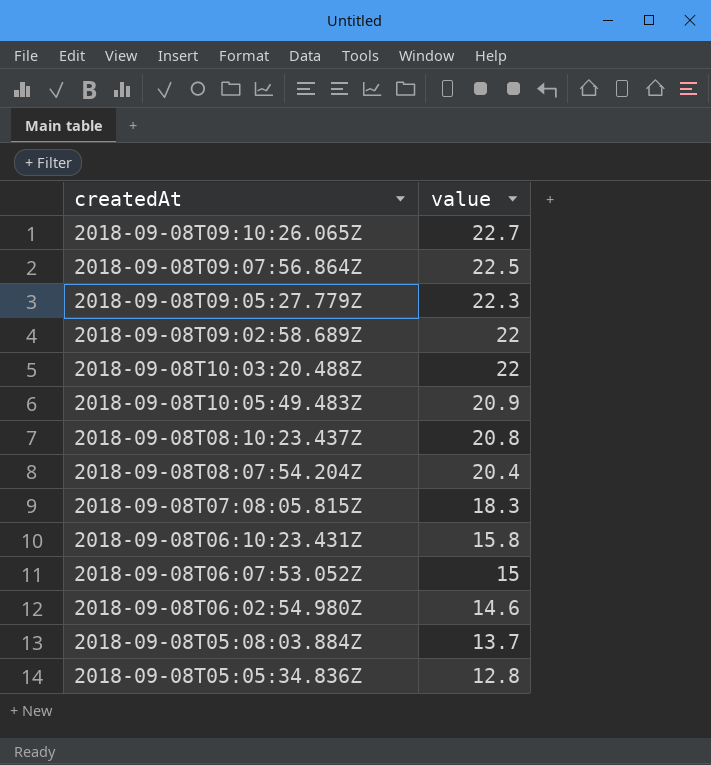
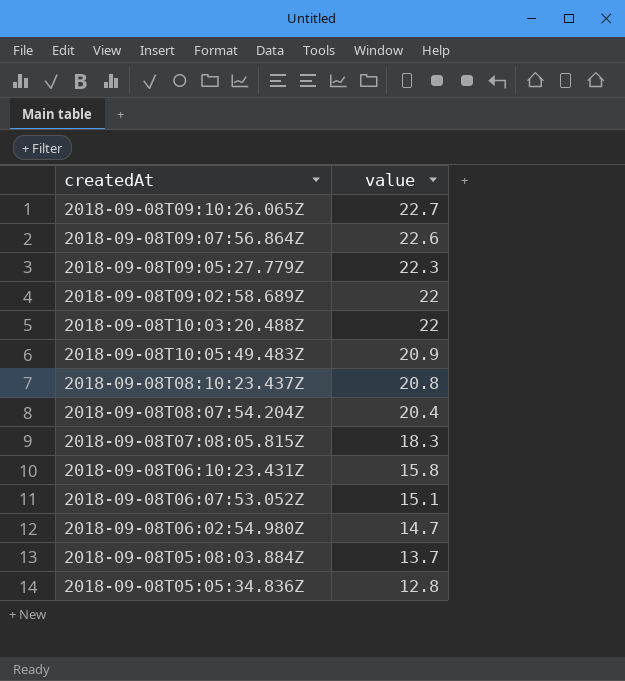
2018-09-08T09:07:56.864Z | value: 22.5 -> 22.6
2018-09-08T06:07:53.052Z | value: 15 -> 15.1
2018-09-08T06:02:54.980Z | value: 14.6 -> 14.7

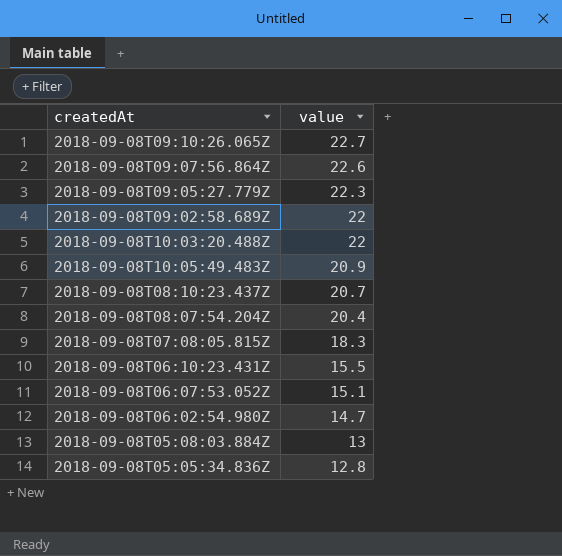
2018-09-08T08:10:23.437Z | value: 20.8 -> 20.7
2018-09-08T06:10:23.431Z | value: 15.8 -> 15.5
2018-09-08T05:08:03.884Z | value: 13.7 -> 13

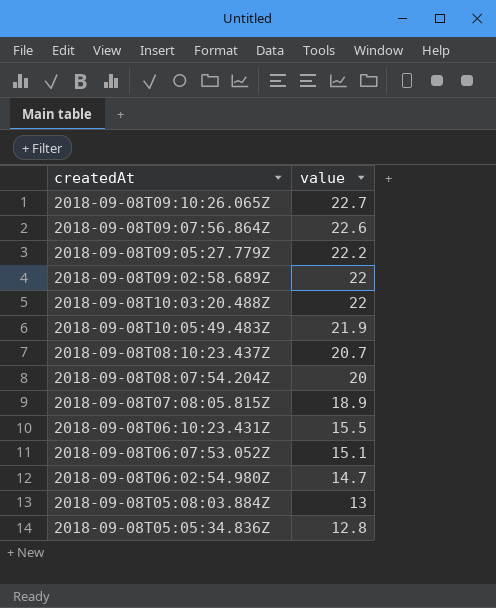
2018-09-08T09:05:27.779Z | value: 22.3 -> 22.2
2018-09-08T10:05:49.483Z | value: 20.9 -> 21.9
2018-09-08T08:07:54.204Z | value: 20.4 -> 20
2018-09-08T07:08:05.815Z | value: 18.3 -> 18.9

